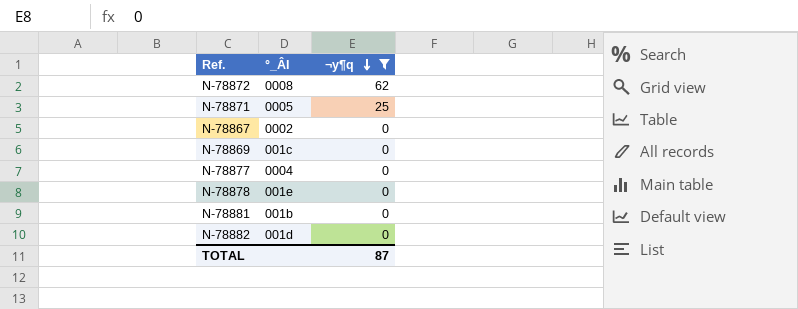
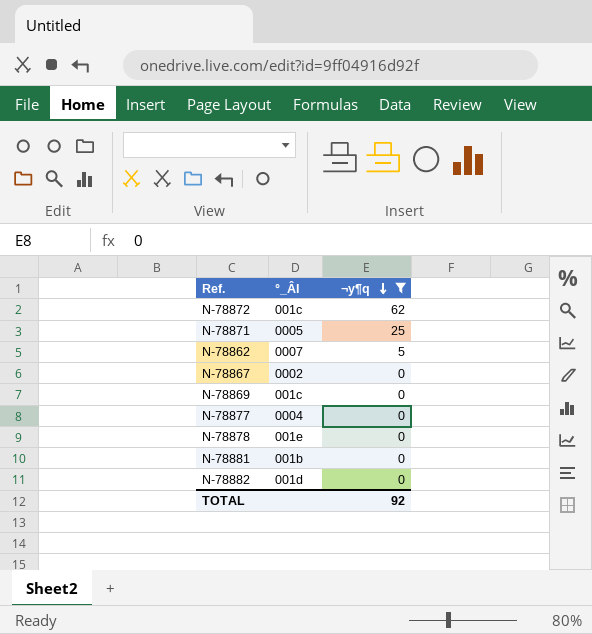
N-78872 | °_ÂI: 0008 -> 001c
row N-78862: none -> 0007 | 5
TOTAL | ¬y¶q: 87 -> 92

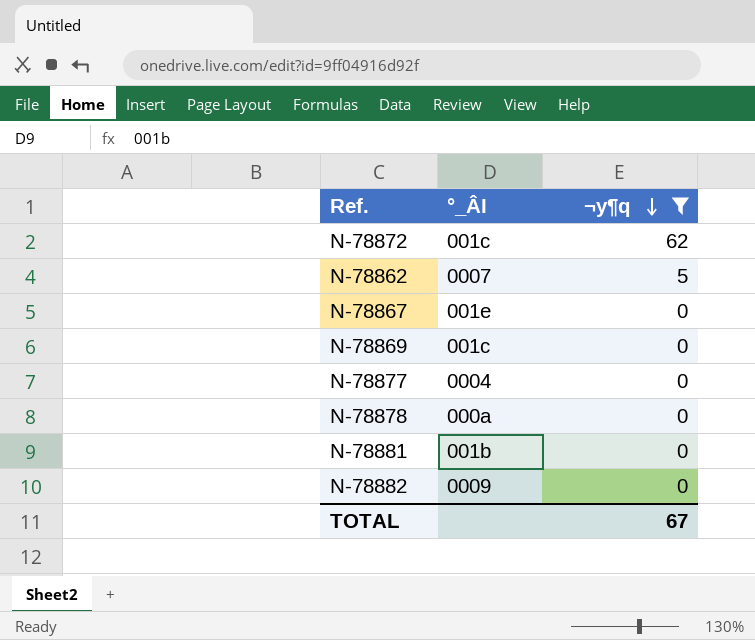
row N-78871: 0005 | 25 -> none
N-78867 | °_ÂI: 0002 -> 001e
N-78878 | °_ÂI: 001e -> 000a
N-78882 | °_ÂI: 001d -> 0009
TOTAL | ¬y¶q: 92 -> 67

